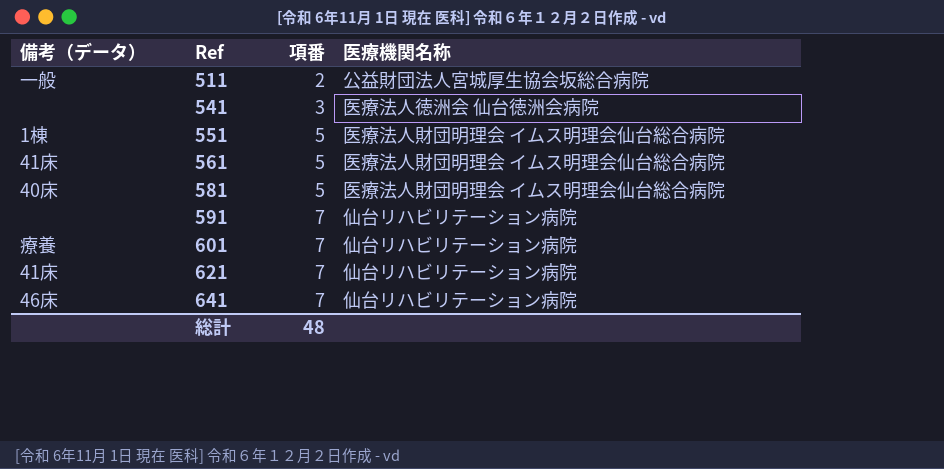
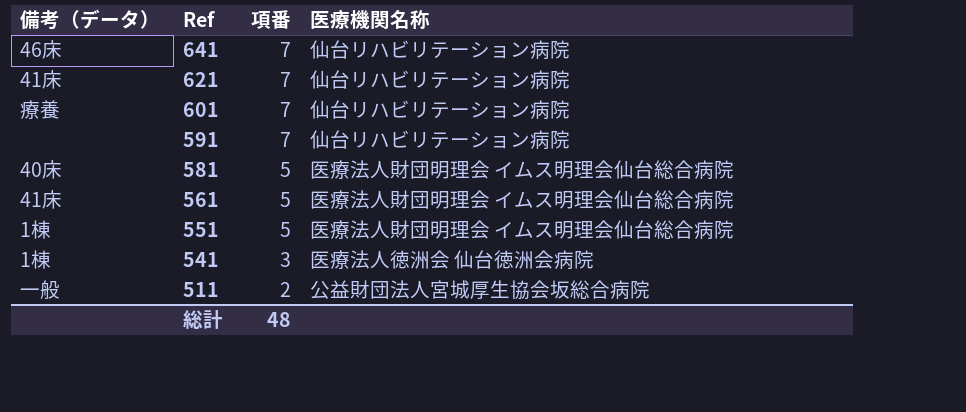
row order: Ref ascending -> Ref descending
541 | 備考（データ）: none -> 1棟

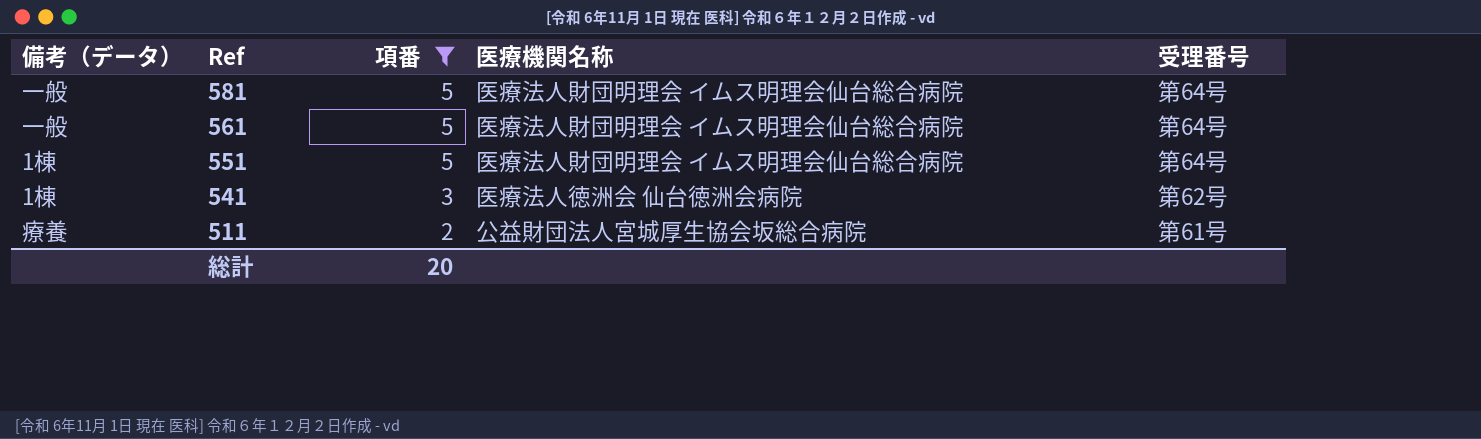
filter: none -> 項番 != 7
column 受理番号 | position: none -> 5
581 | 備考（データ）: 40床 -> 一般
561 | 備考（データ）: 41床 -> 一般
511 | 備考（データ）: 一般 -> 療養
総計 | 項番: 48 -> 20

